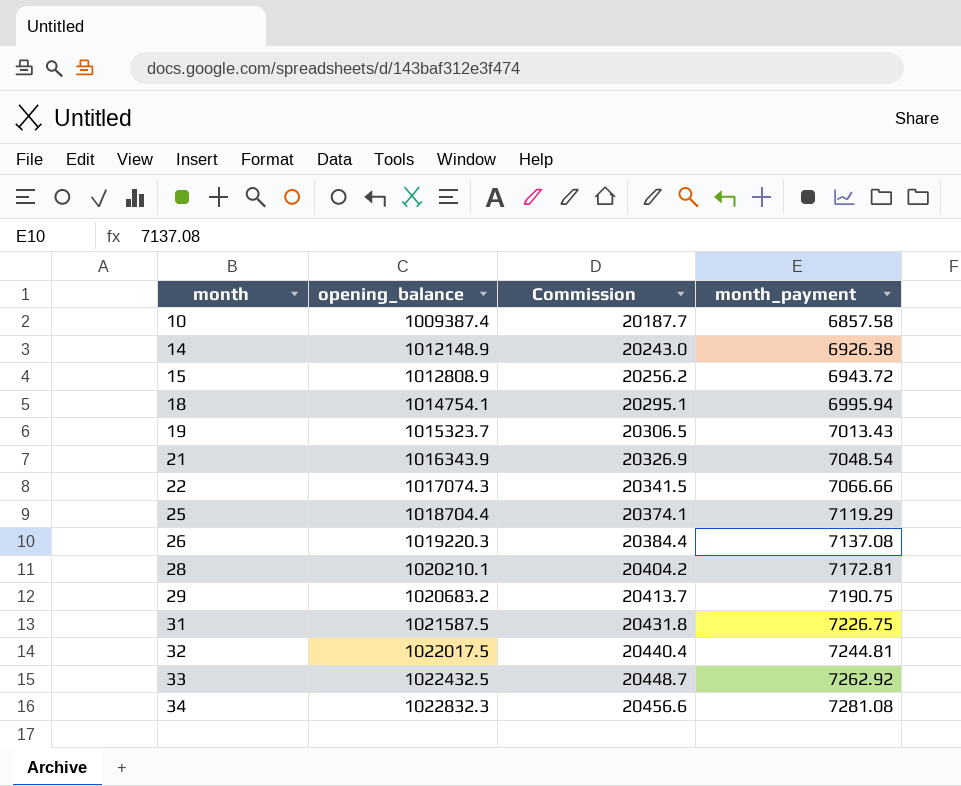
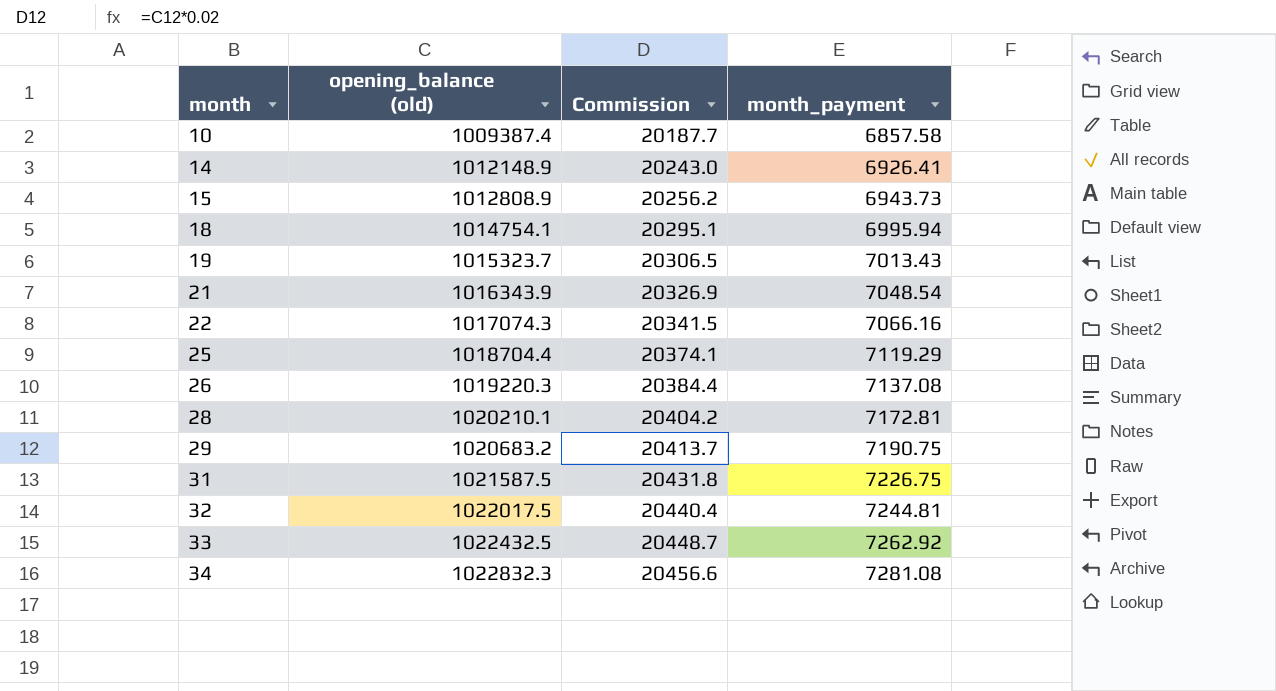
column name: opening_balance -> opening_balance (old)
14 | month_payment: 6926.38 -> 6926.41
15 | month_payment: 6943.72 -> 6943.73
22 | month_payment: 7066.66 -> 7066.16

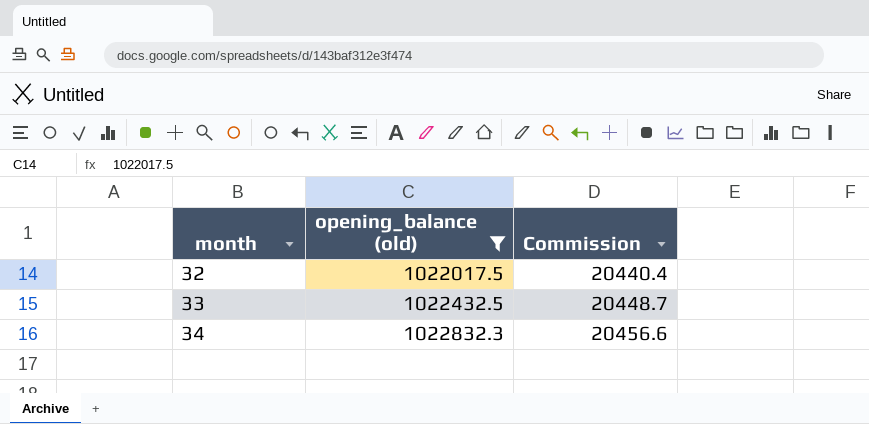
filter: none -> opening_balance (old) >= 1022017.5
column month_payment | position: 4 -> none

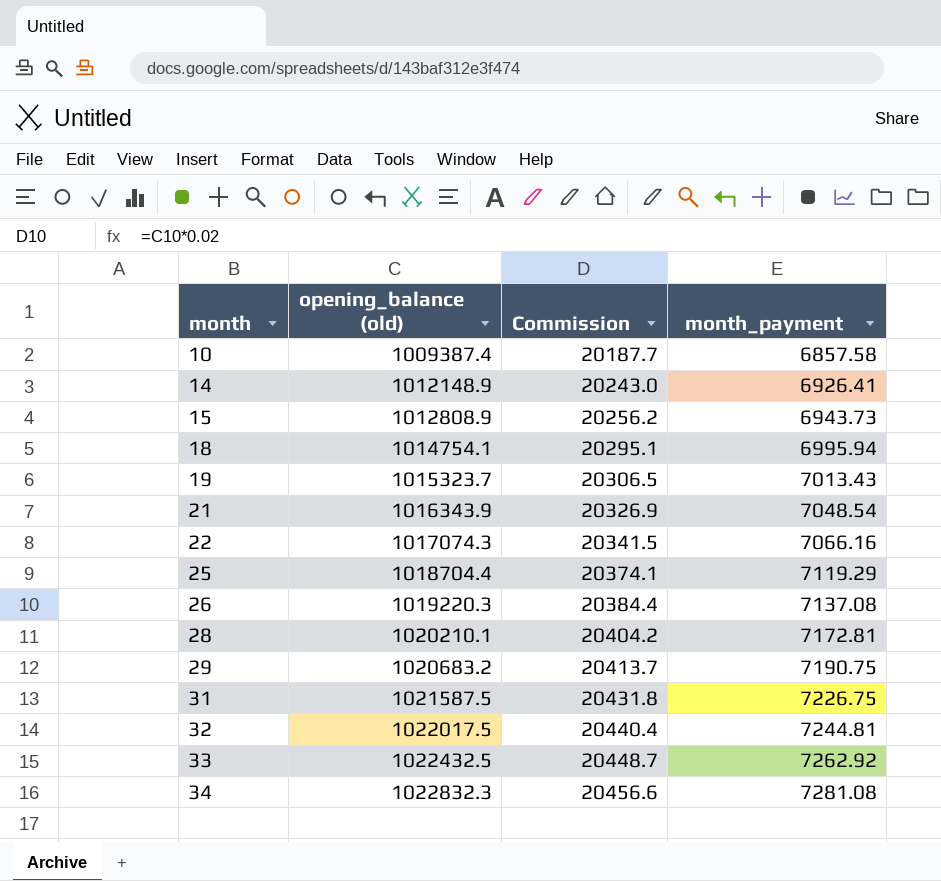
filter: opening_balance (old) >= 1022017.5 -> none
column month_payment | position: none -> 4

